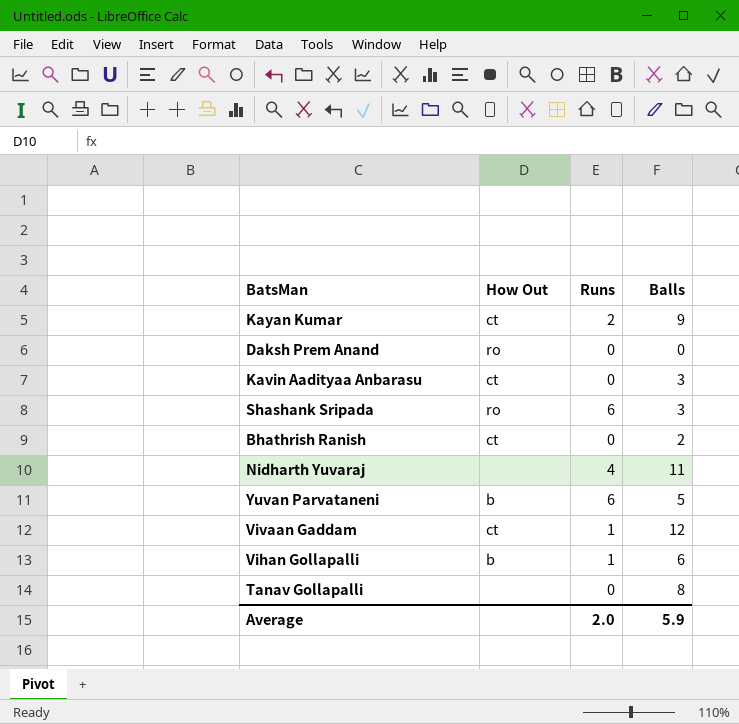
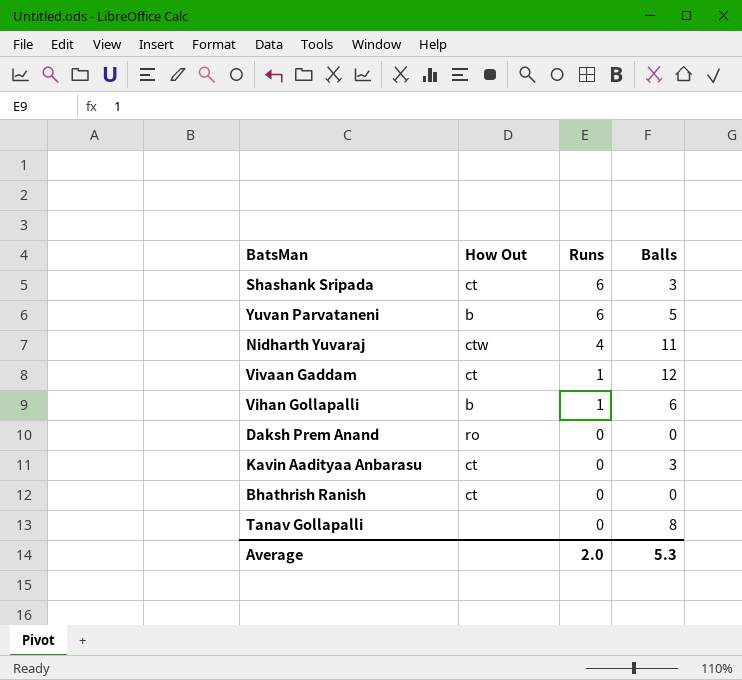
row order: none -> Runs descending
row Kayan Kumar: ct | 2 | 9 -> none
Shashank Sripada | How Out: ro -> ct
Nidharth Yuvaraj | How Out: none -> ctw
Bhathrish Ranish | Balls: 2 -> 0
Average | Balls: 5.9 -> 5.3

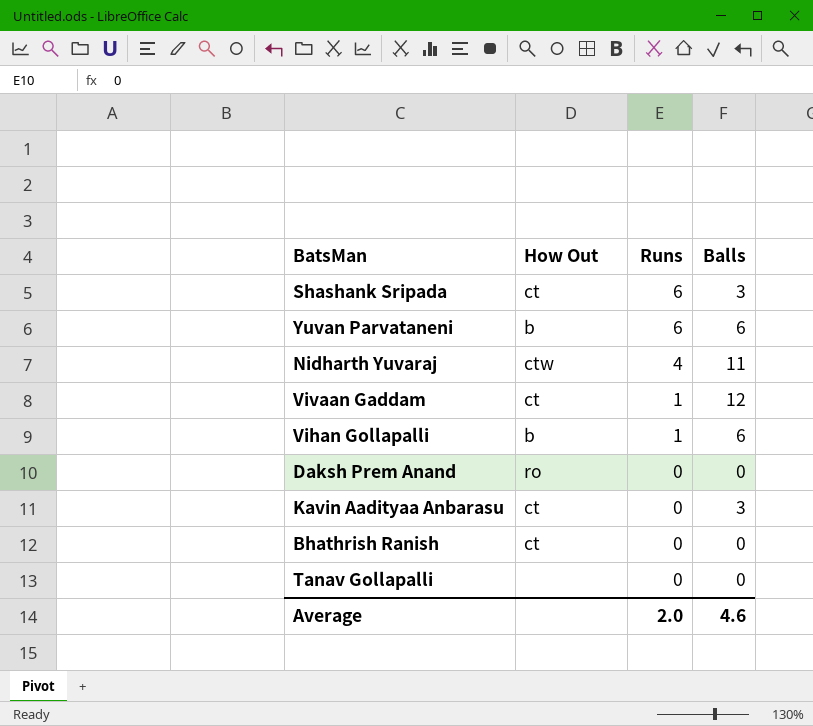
Yuvan Parvataneni | Balls: 5 -> 6
Tanav Gollapalli | Balls: 8 -> 0
Average | Balls: 5.3 -> 4.6

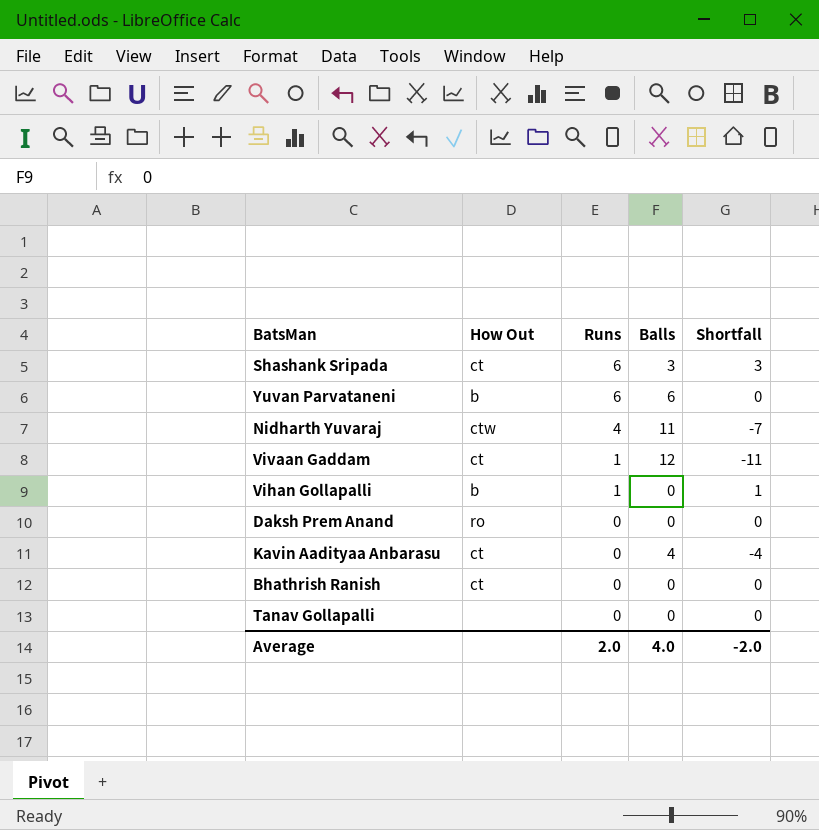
column Shortfall | formula: none -> [Runs] - [Balls]
Vihan Gollapalli | Balls: 6 -> 0
Kavin Aadityaa Anbarasu | Balls: 3 -> 4
Average | Balls: 4.6 -> 4.0

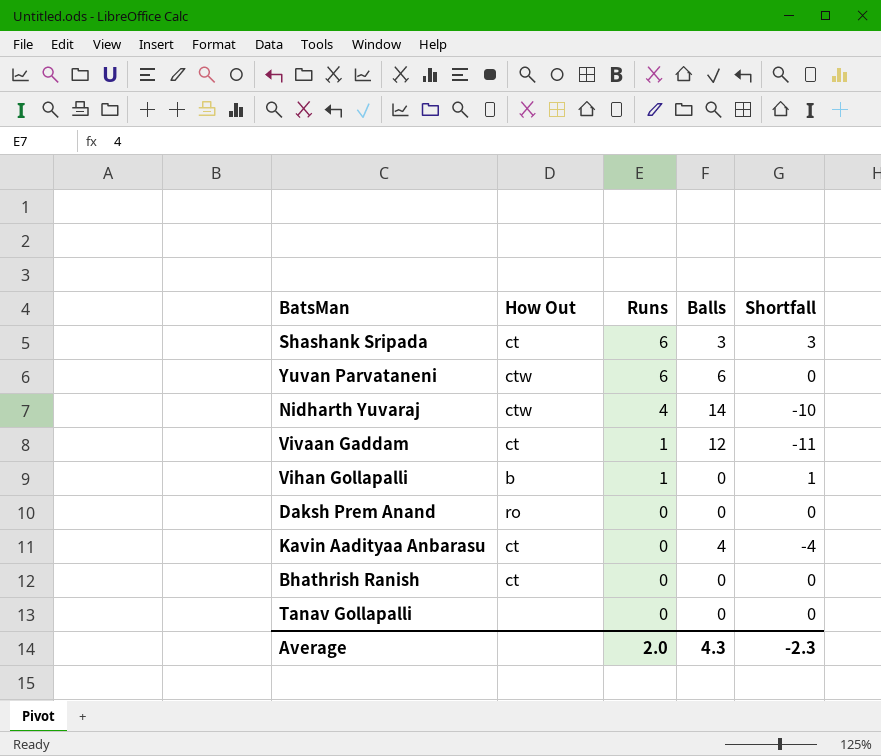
Yuvan Parvataneni | How Out: b -> ctw
Nidharth Yuvaraj | Balls: 11 -> 14
Nidharth Yuvaraj | Shortfall: -7 -> -10
Average | Balls: 4.0 -> 4.3
Average | Shortfall: -2.0 -> -2.3

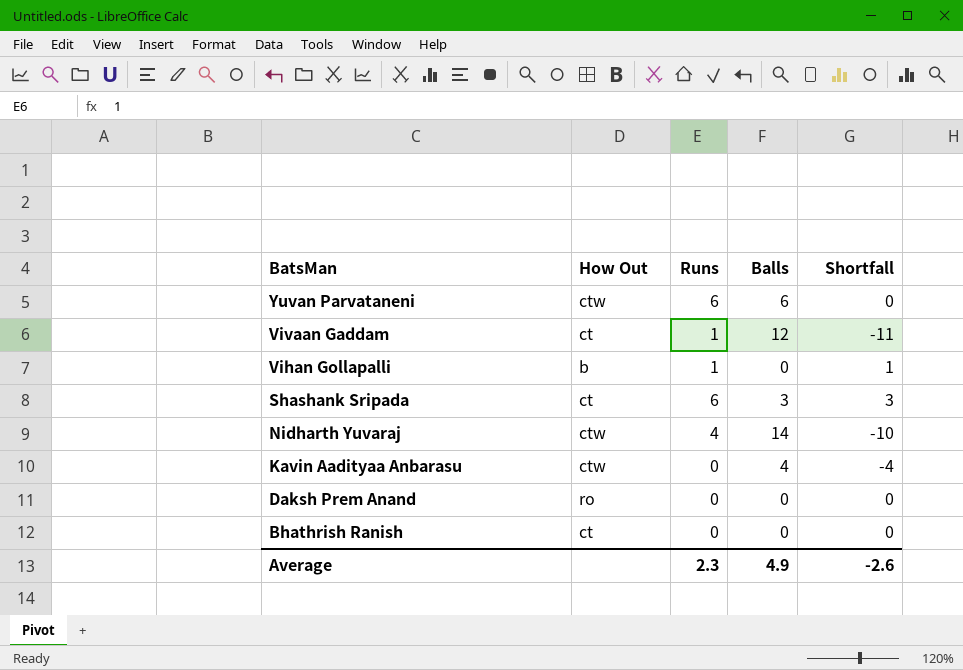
row order: Runs descending -> BatsMan descending
row Tanav Gollapalli: none | 0 | 0 | 0 -> none
Kavin Aadityaa Anbarasu | How Out: ct -> ctw
Average | Runs: 2.0 -> 2.3
Average | Balls: 4.3 -> 4.9
Average | Shortfall: -2.3 -> -2.6

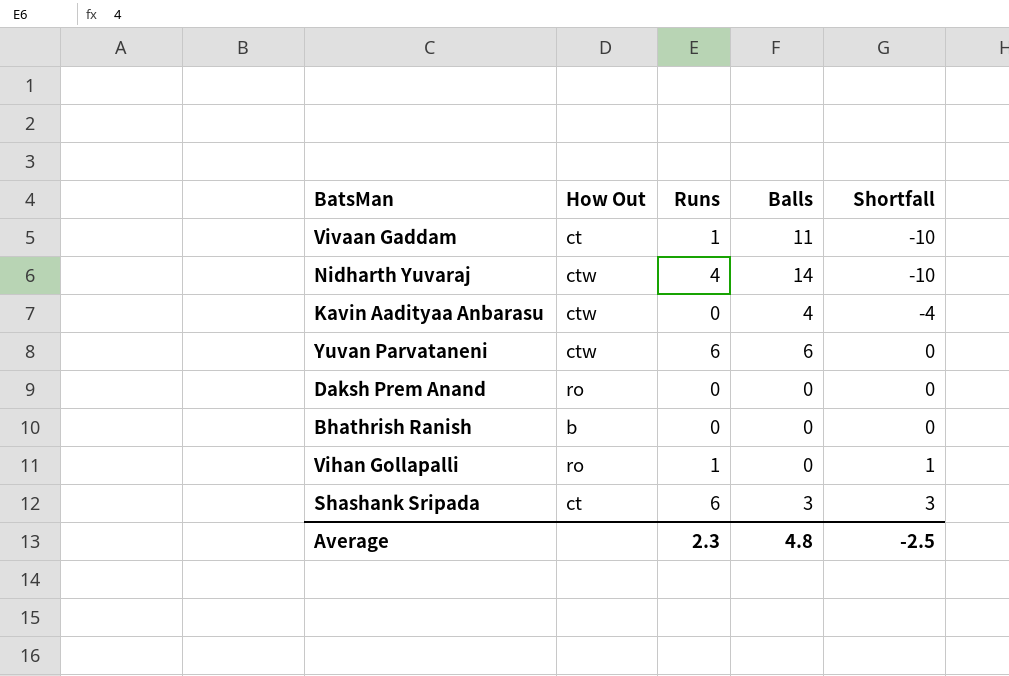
row order: BatsMan descending -> Shortfall ascending
Vivaan Gaddam | Balls: 12 -> 11
Vivaan Gaddam | Shortfall: -11 -> -10
Bhathrish Ranish | How Out: ct -> b
Vihan Gollapalli | How Out: b -> ro
Average | Balls: 4.9 -> 4.8
Average | Shortfall: -2.6 -> -2.5

